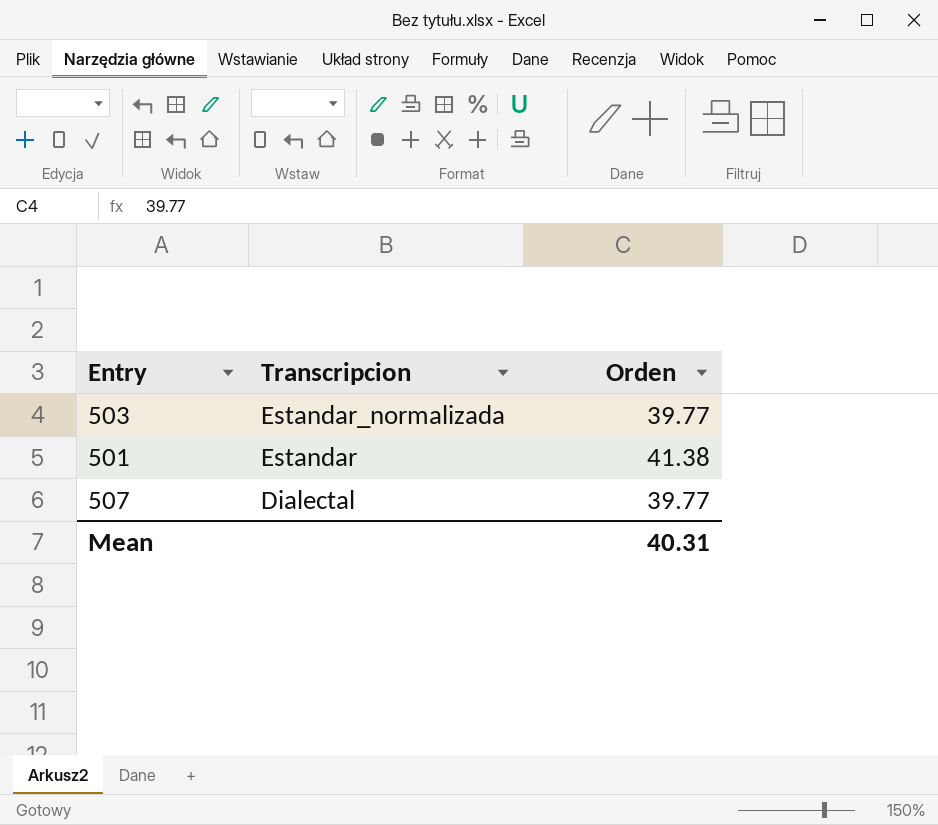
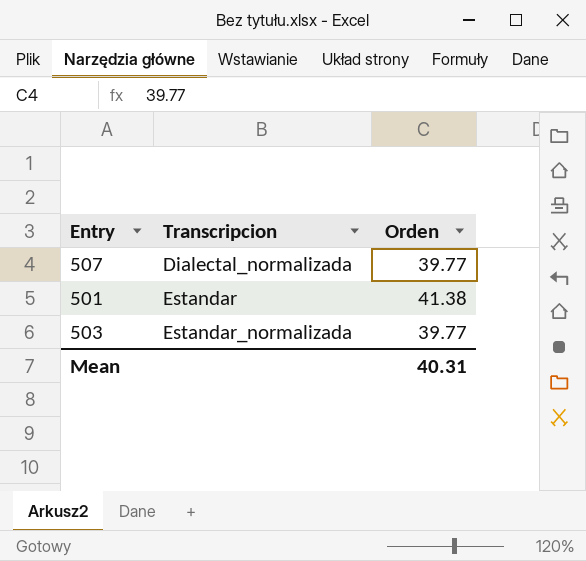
row order: Transcripcion descending -> Transcripcion ascending
507 | Transcripcion: Dialectal -> Dialectal_normalizada

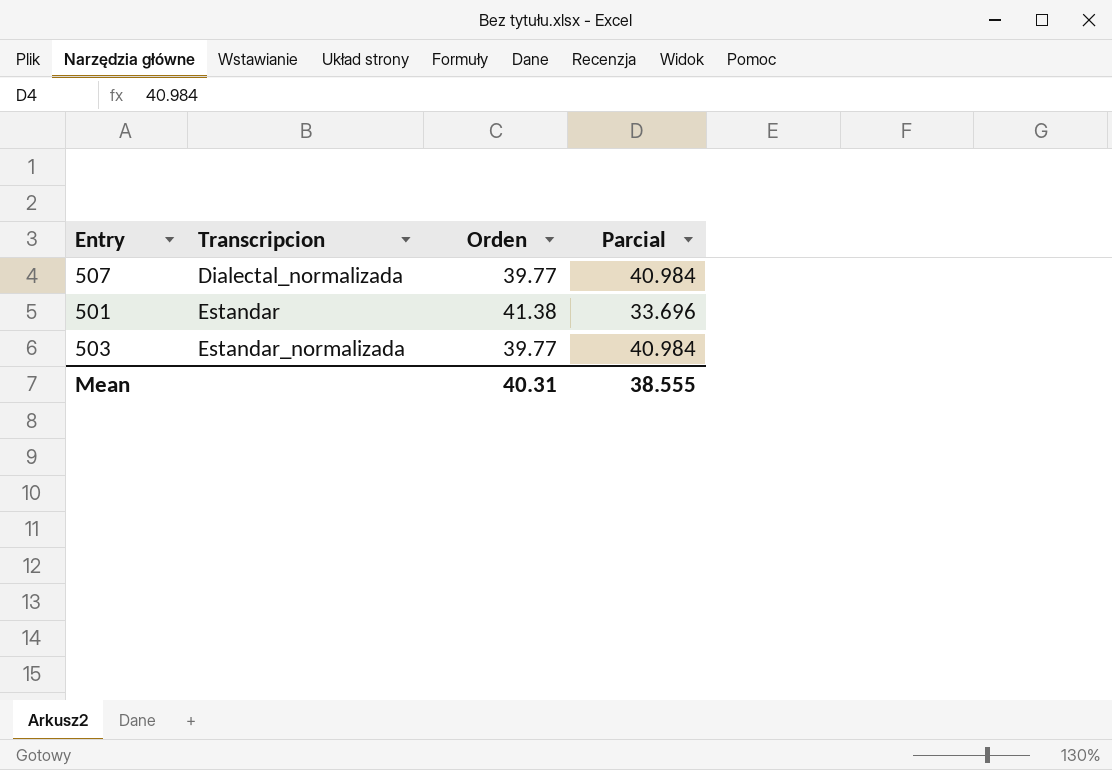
column Parcial | position: none -> 4

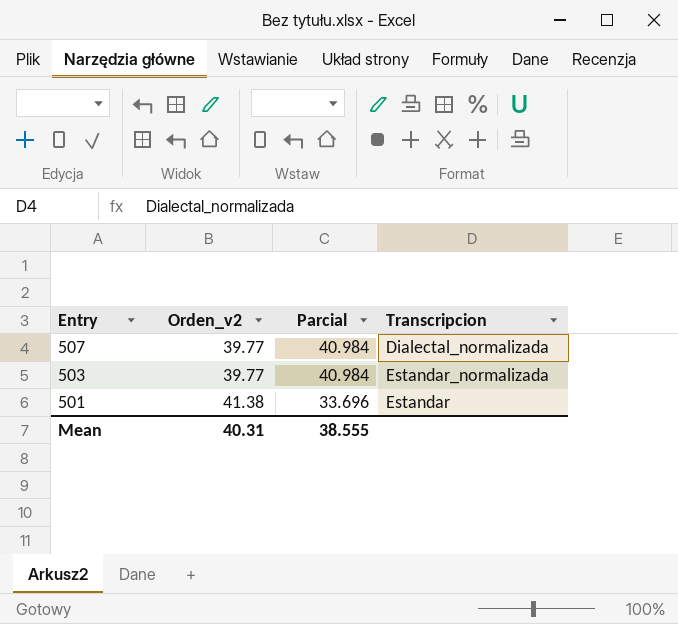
row order: Transcripcion ascending -> Entry descending
column name: Orden -> Orden_v2
column Transcripcion | position: 2 -> 4

